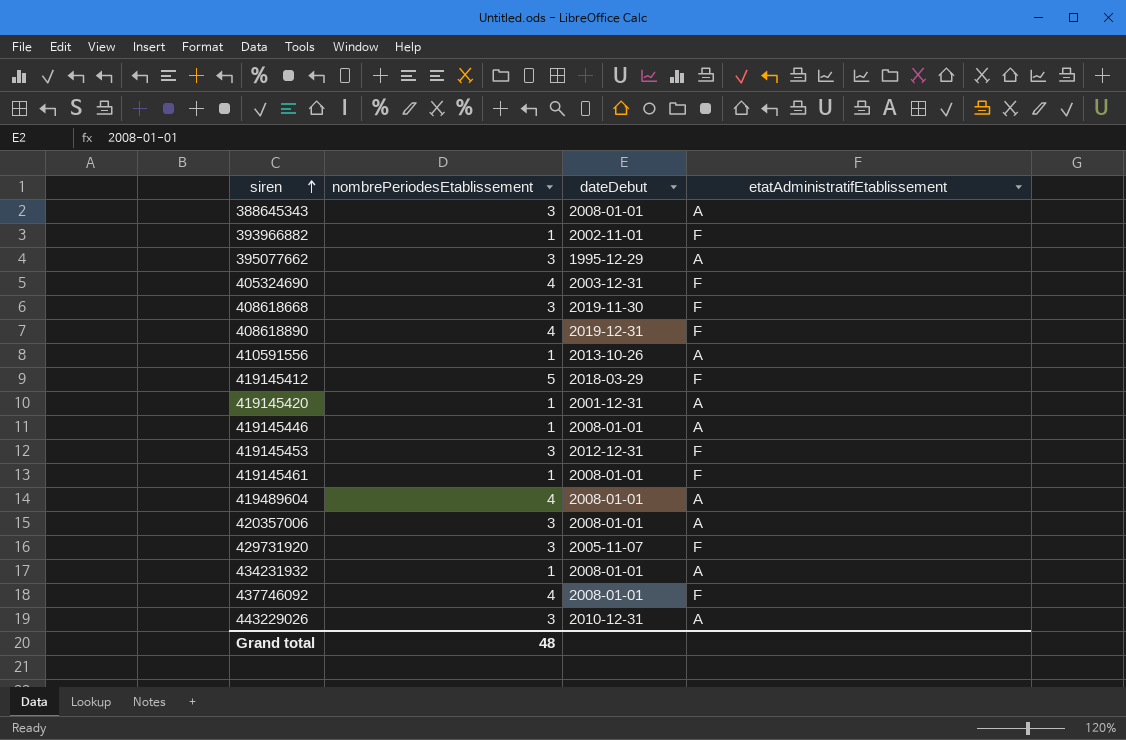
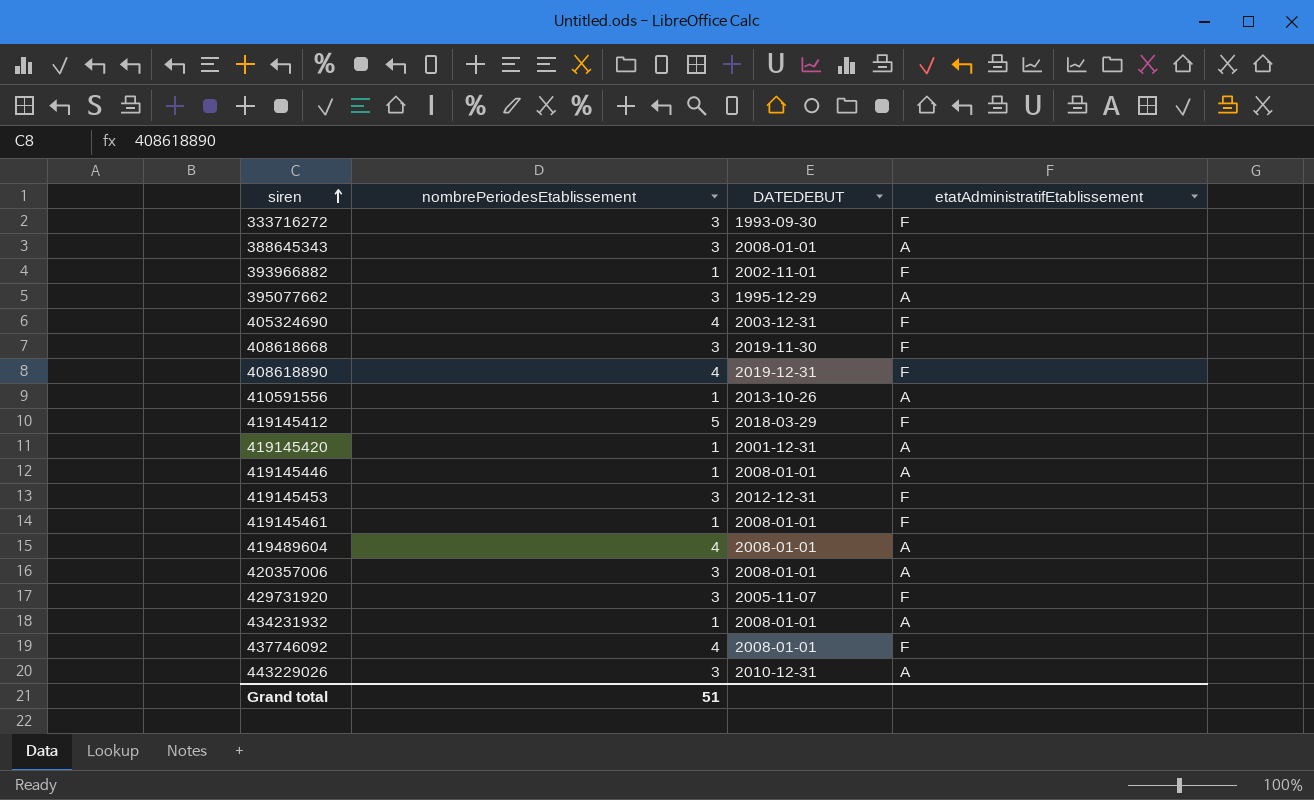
column name: dateDebut -> DATEDEBUT
row 333716272: none -> 3 | 1993-09-30 | F
Grand total | nombrePeriodesEtablissement: 48 -> 51

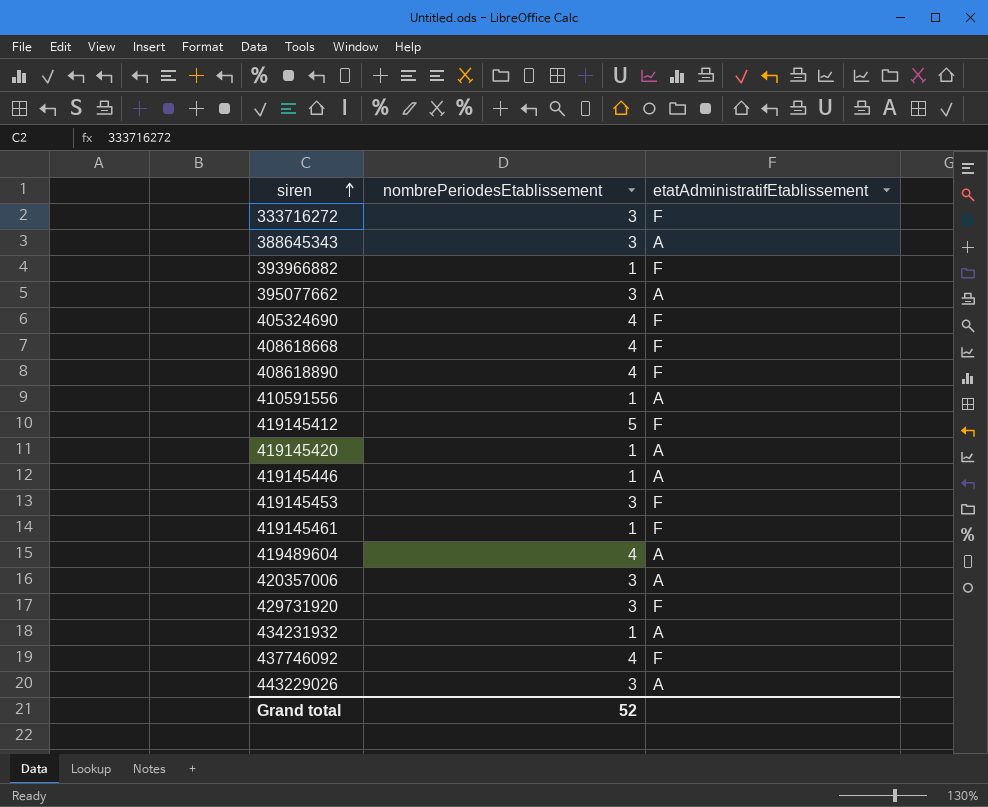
column DATEDEBUT | position: 3 -> none
408618668 | nombrePeriodesEtablissement: 3 -> 4
Grand total | nombrePeriodesEtablissement: 51 -> 52

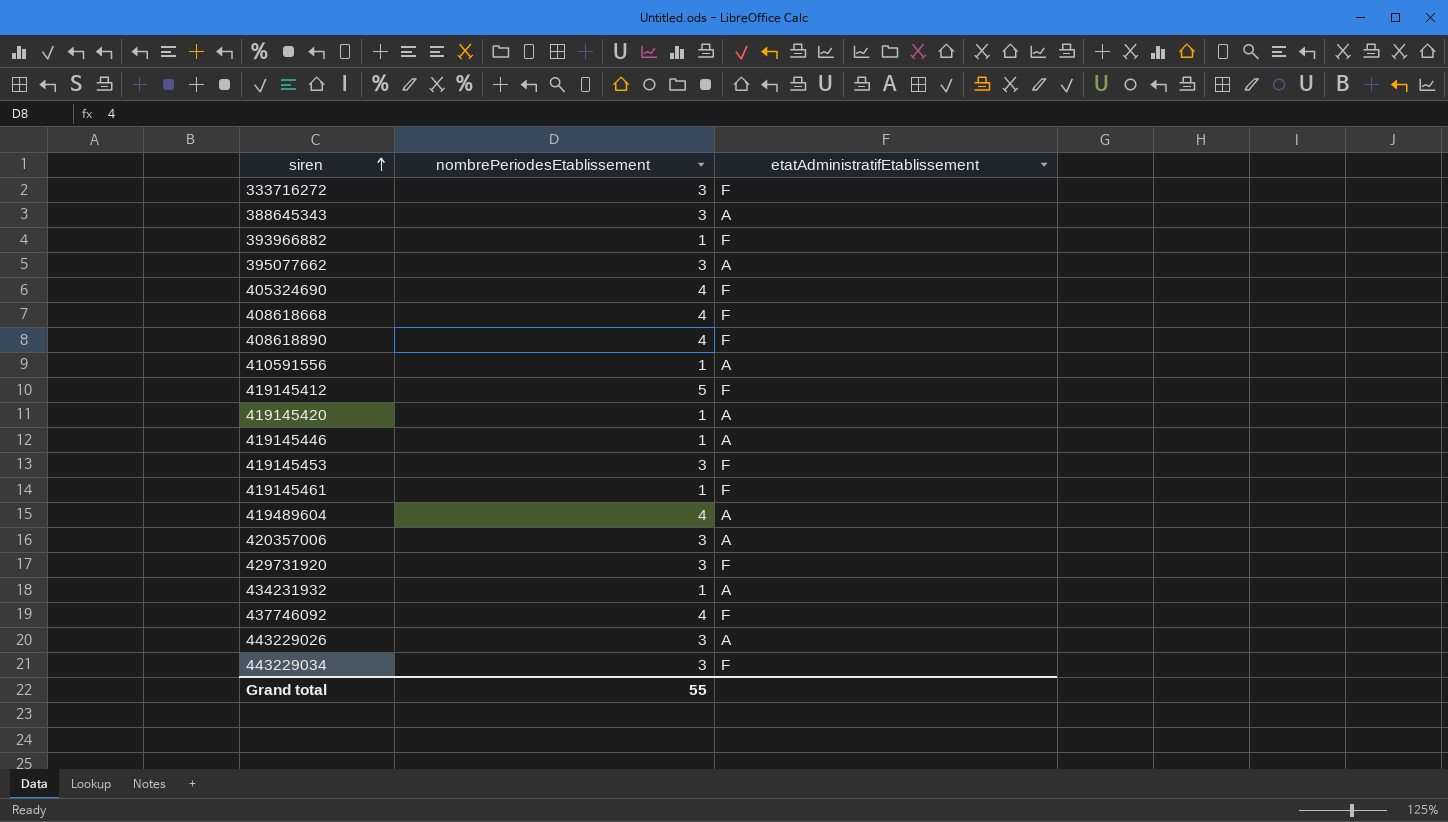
row 443229034: none -> 3 | F
Grand total | nombrePeriodesEtablissement: 52 -> 55

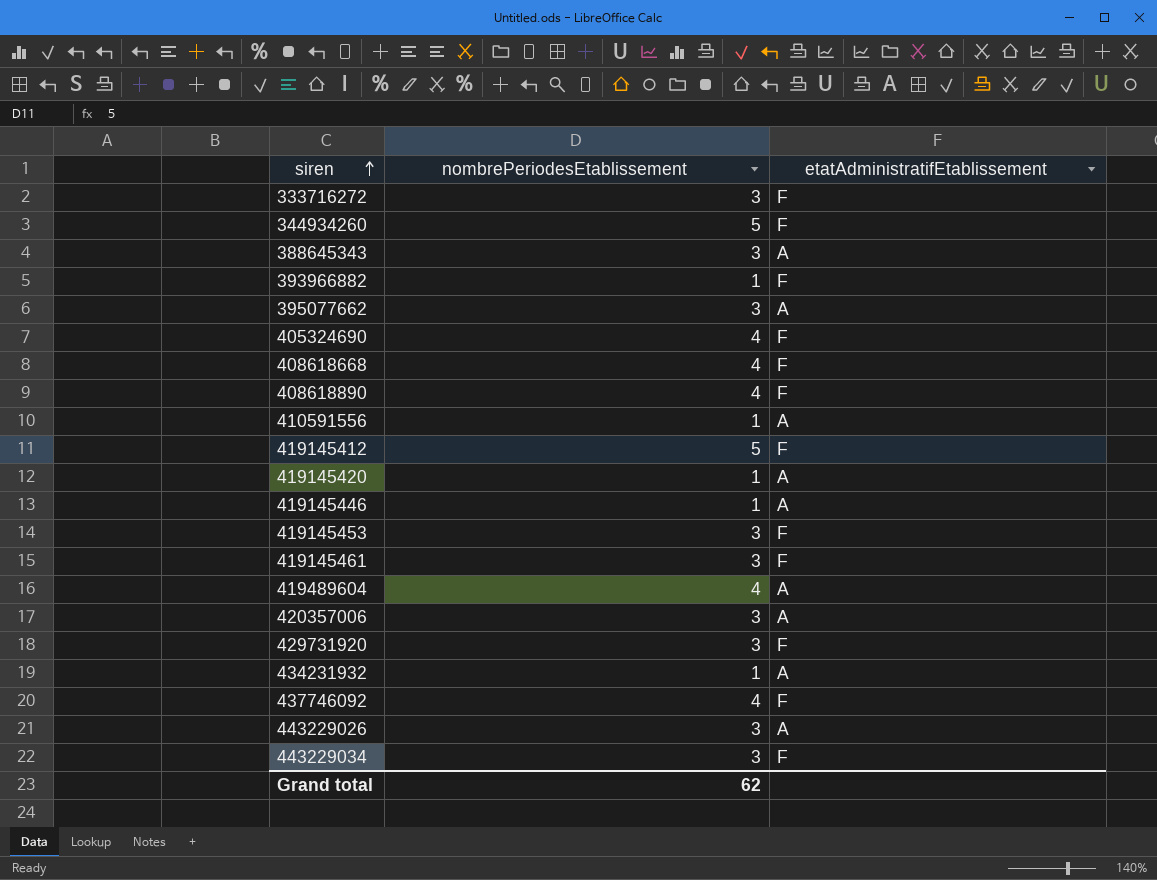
row 344934260: none -> 5 | F
419145461 | nombrePeriodesEtablissement: 1 -> 3
Grand total | nombrePeriodesEtablissement: 55 -> 62

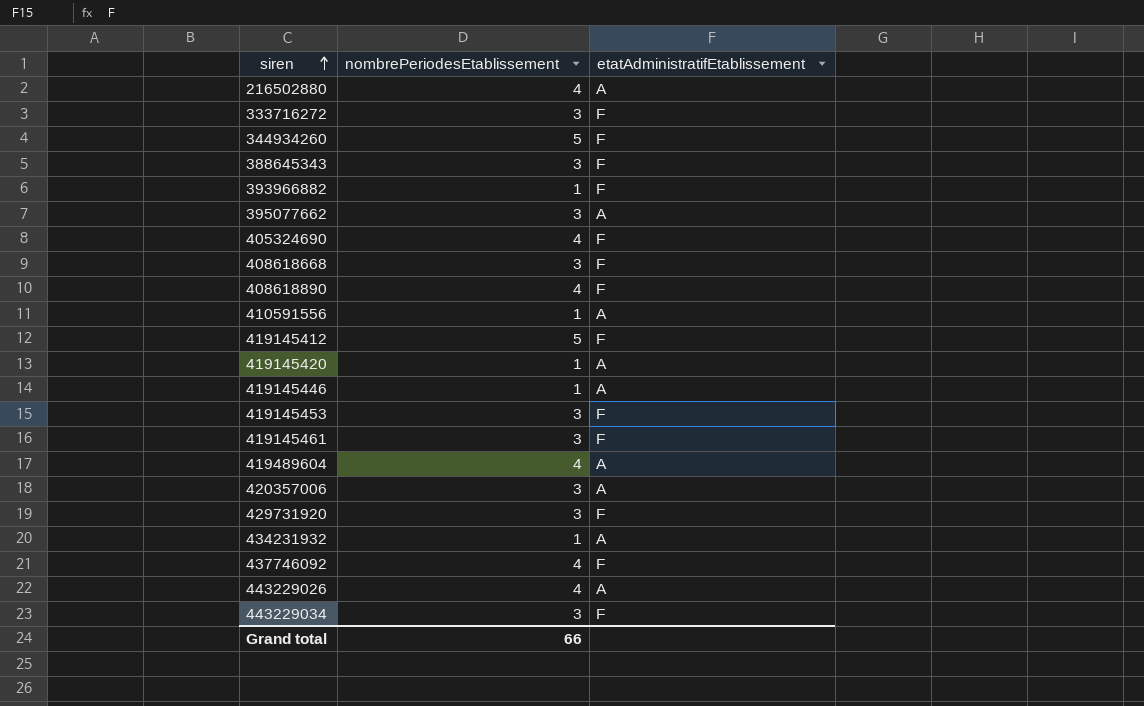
row 216502880: none -> 4 | A
388645343 | etatAdministratifEtablissement: A -> F
408618668 | nombrePeriodesEtablissement: 4 -> 3
443229026 | nombrePeriodesEtablissement: 3 -> 4
Grand total | nombrePeriodesEtablissement: 62 -> 66

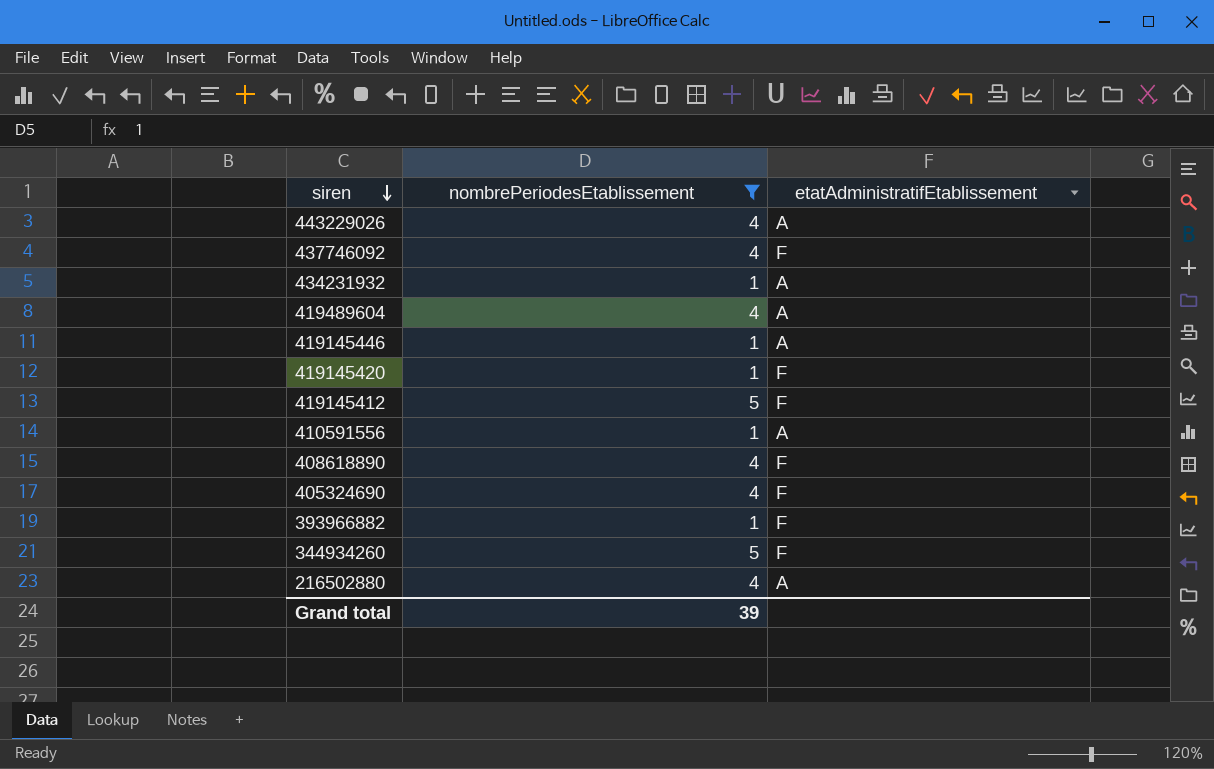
filter: none -> nombrePeriodesEtablissement != 3
row order: siren ascending -> siren descending
419145420 | etatAdministratifEtablissement: A -> F
Grand total | nombrePeriodesEtablissement: 66 -> 39

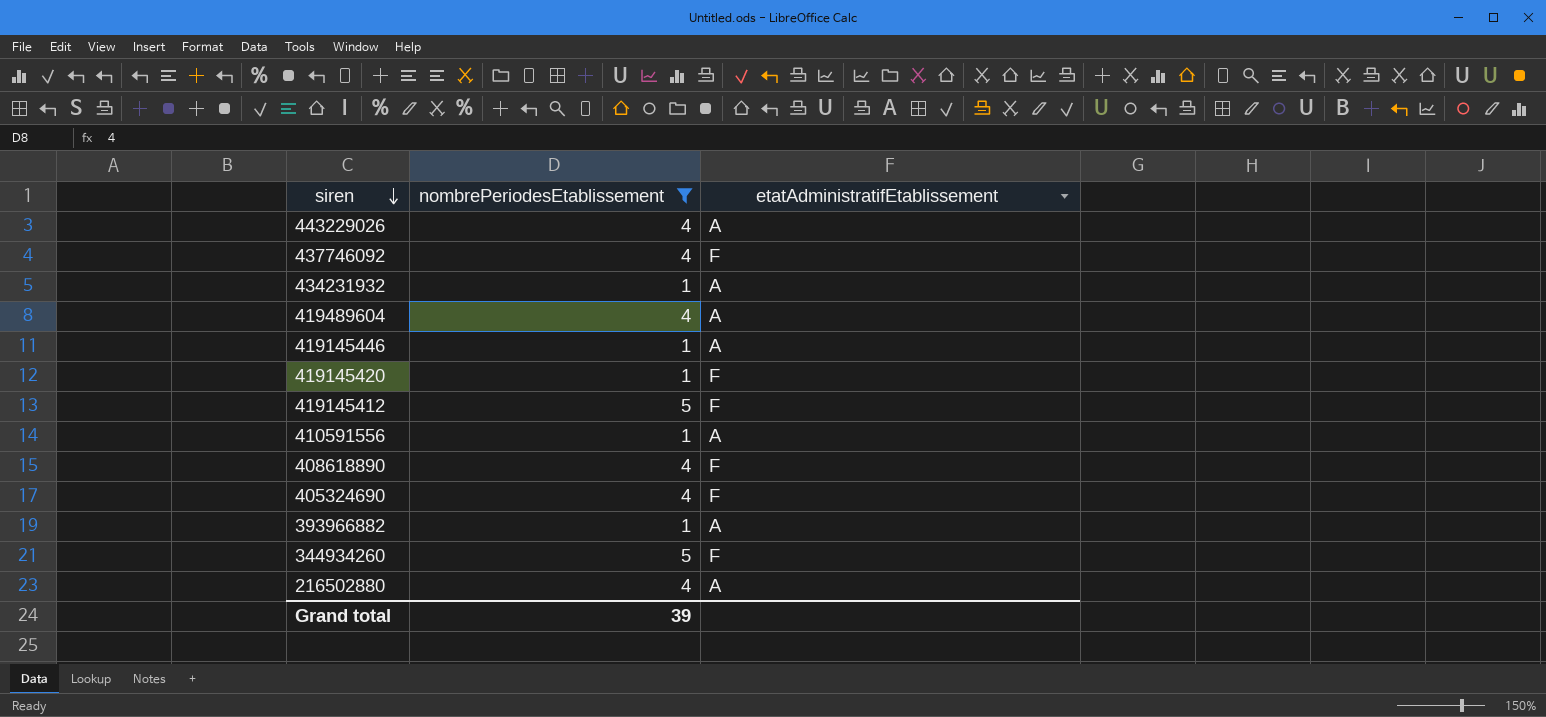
393966882 | etatAdministratifEtablissement: F -> A

